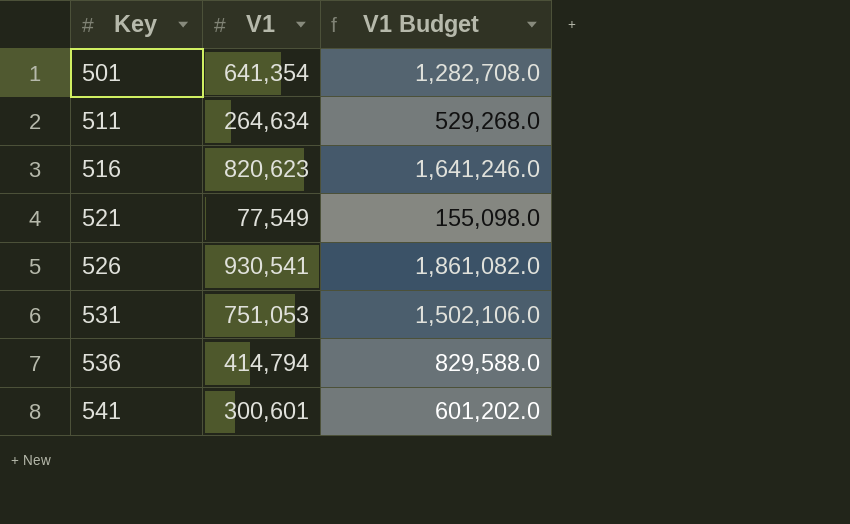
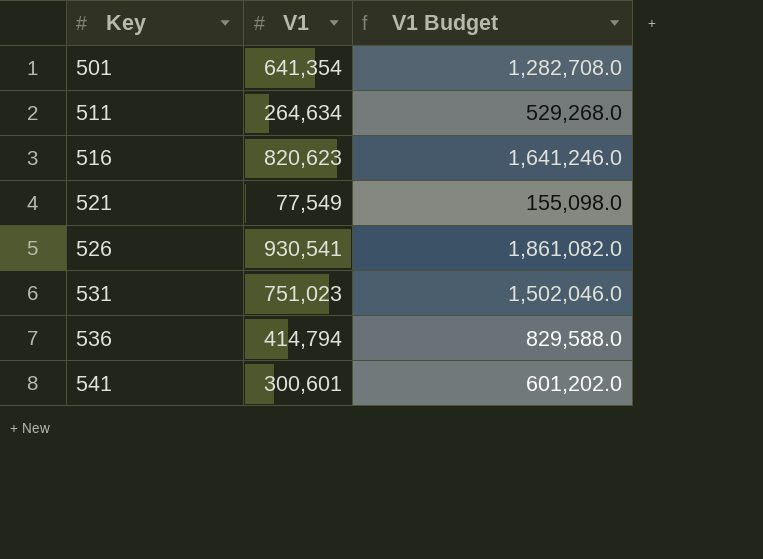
531 | V1: 751,053 -> 751,023
531 | V1 Budget: 1,502,106.0 -> 1,502,046.0

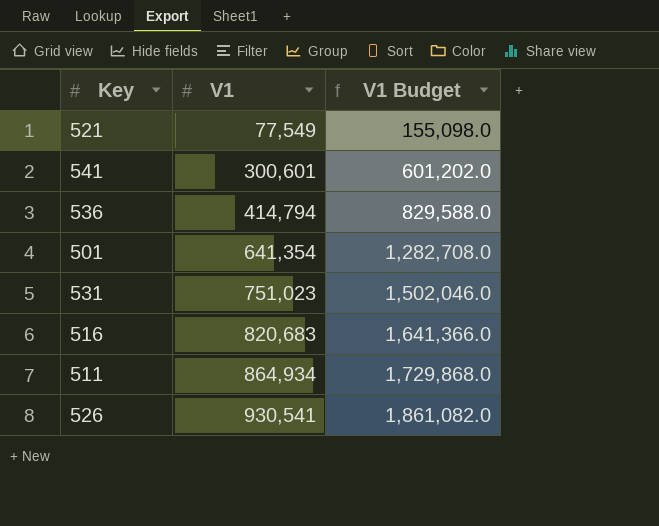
row order: Key ascending -> V1 ascending
516 | V1: 820,623 -> 820,683
516 | V1 Budget: 1,641,246.0 -> 1,641,366.0
511 | V1: 264,634 -> 864,934
511 | V1 Budget: 529,268.0 -> 1,729,868.0

